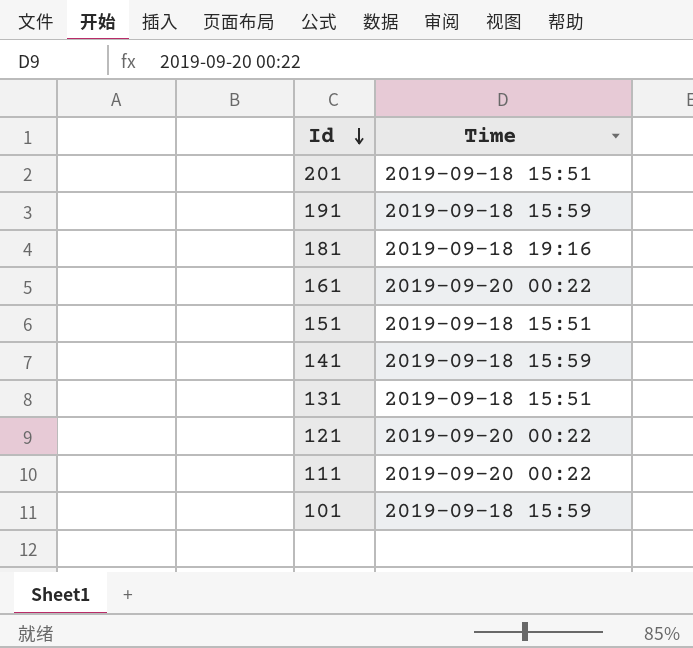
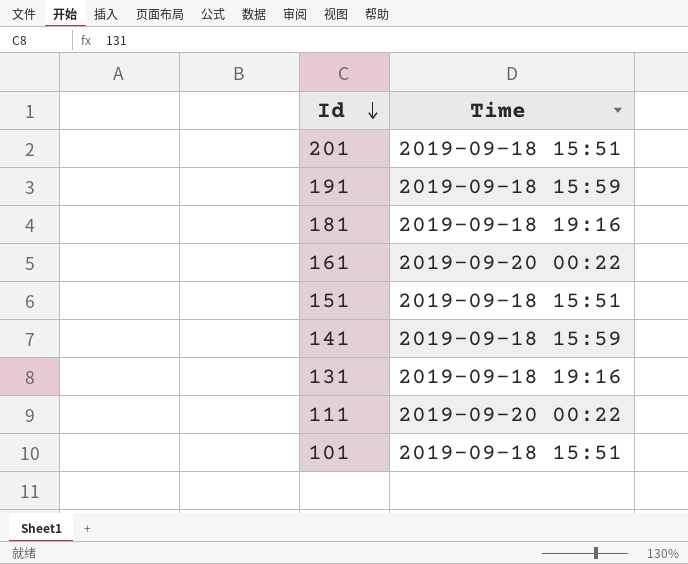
row 121: 2019-09-20 00:22 -> none
131 | Time: 2019-09-18 15:51 -> 2019-09-18 19:16
101 | Time: 2019-09-18 15:59 -> 2019-09-18 15:51

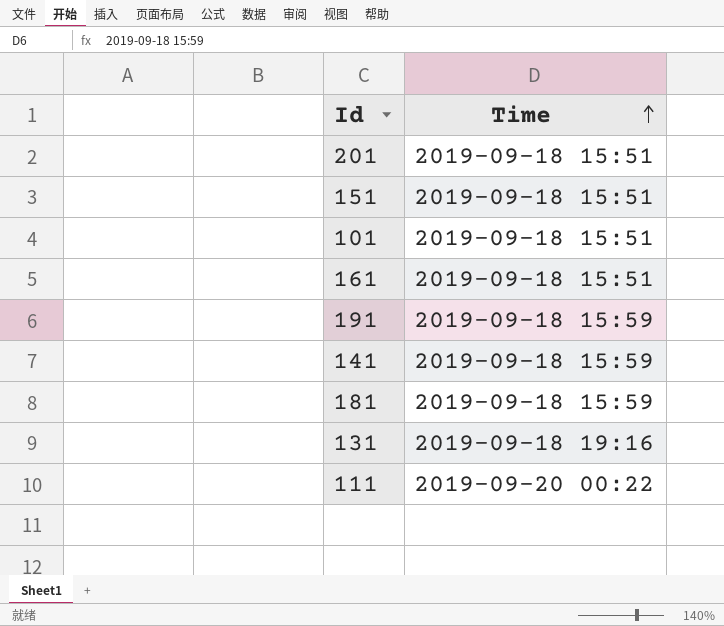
row order: Id descending -> Time ascending
161 | Time: 2019-09-20 00:22 -> 2019-09-18 15:51
181 | Time: 2019-09-18 19:16 -> 2019-09-18 15:59

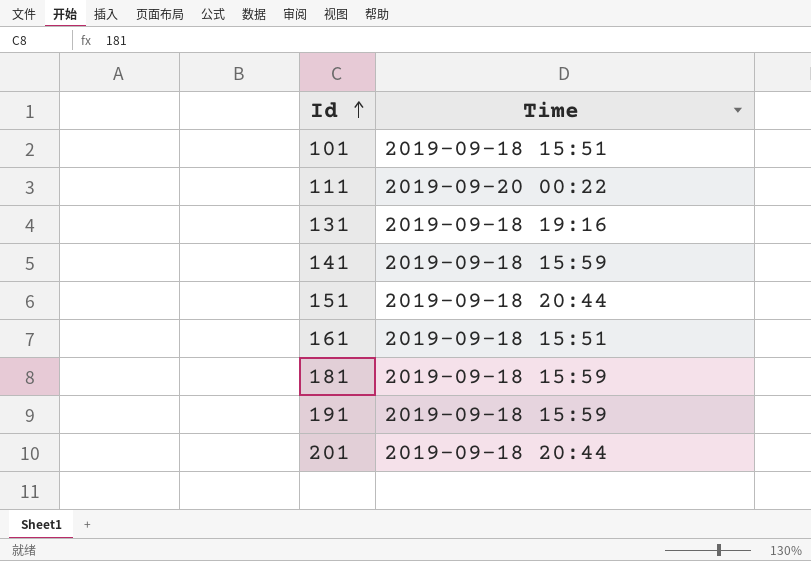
row order: Time ascending -> Id ascending
151 | Time: 2019-09-18 15:51 -> 2019-09-18 20:44
201 | Time: 2019-09-18 15:51 -> 2019-09-18 20:44

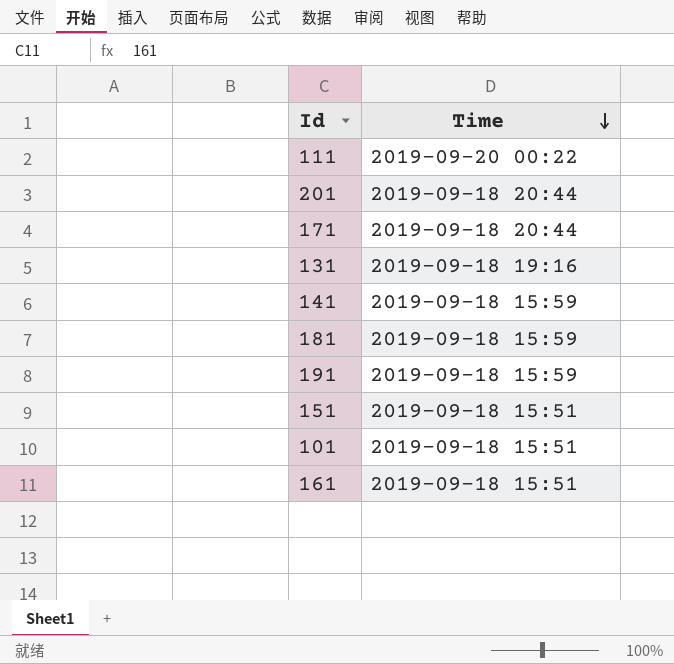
row order: Id ascending -> Time descending
row 171: none -> 2019-09-18 20:44
151 | Time: 2019-09-18 20:44 -> 2019-09-18 15:51

